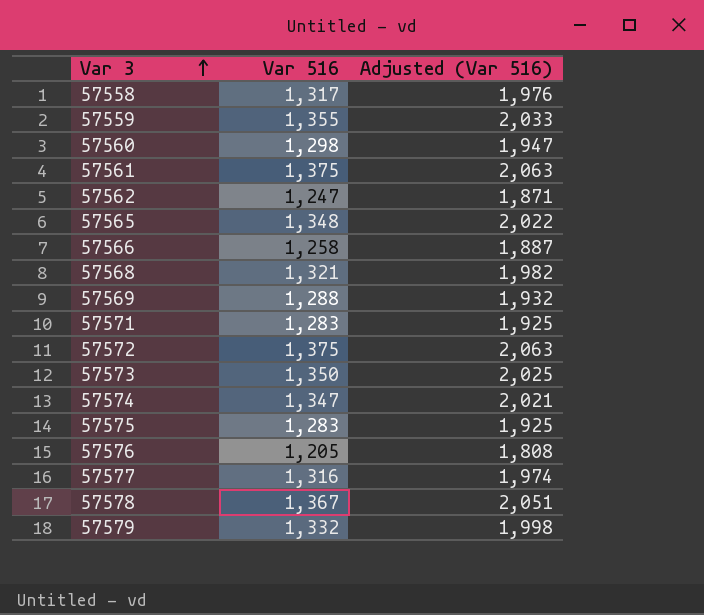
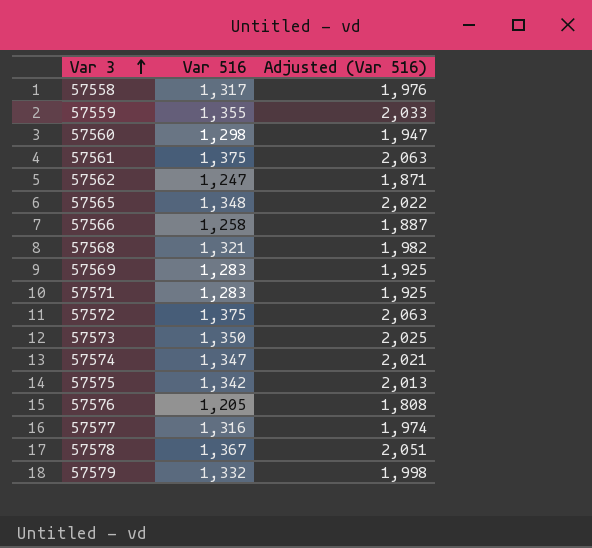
57569 | Var 516: 1,288 -> 1,283
57569 | Adjusted (Var 516): 1,932 -> 1,925
57575 | Var 516: 1,283 -> 1,342
57575 | Adjusted (Var 516): 1,925 -> 2,013

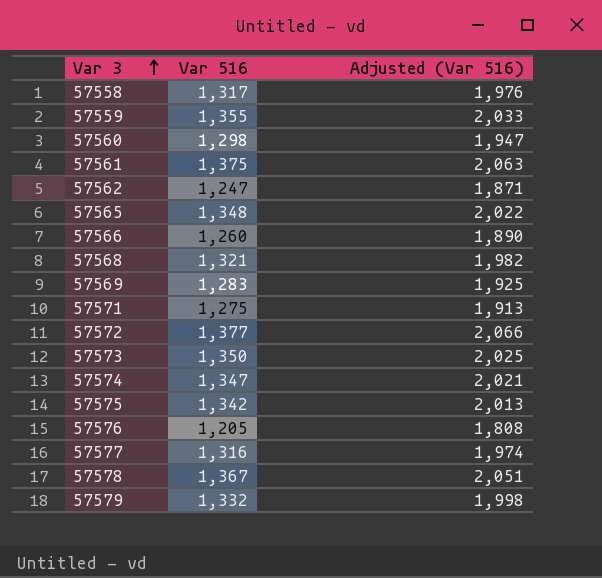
57566 | Var 516: 1,258 -> 1,260
57566 | Adjusted (Var 516): 1,887 -> 1,890
57571 | Var 516: 1,283 -> 1,275
57571 | Adjusted (Var 516): 1,925 -> 1,913
57572 | Var 516: 1,375 -> 1,377
57572 | Adjusted (Var 516): 2,063 -> 2,066

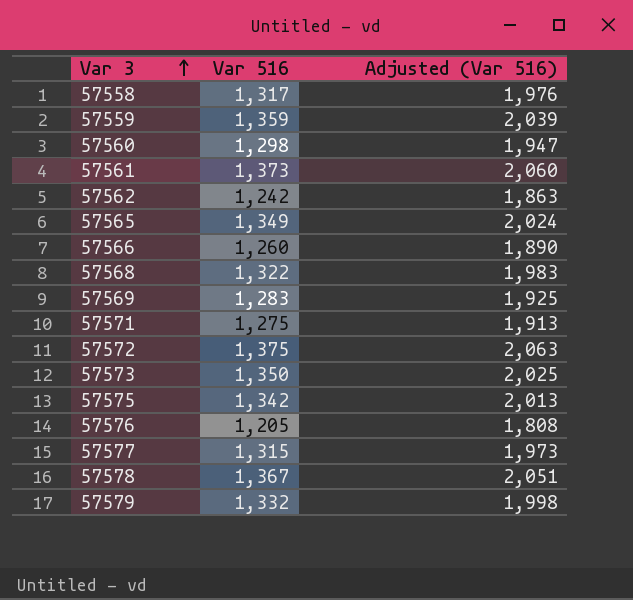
row 57574: 1,347 | 2,021 -> none
57559 | Var 516: 1,355 -> 1,359
57559 | Adjusted (Var 516): 2,033 -> 2,039
57561 | Var 516: 1,375 -> 1,373
57561 | Adjusted (Var 516): 2,063 -> 2,060
57562 | Var 516: 1,247 -> 1,242
57562 | Adjusted (Var 516): 1,871 -> 1,863
57565 | Var 516: 1,348 -> 1,349
57565 | Adjusted (Var 516): 2,022 -> 2,024
57568 | Var 516: 1,321 -> 1,322
57568 | Adjusted (Var 516): 1,982 -> 1,983
57572 | Var 516: 1,377 -> 1,375
57572 | Adjusted (Var 516): 2,066 -> 2,063
57577 | Var 516: 1,316 -> 1,315
57577 | Adjusted (Var 516): 1,974 -> 1,973

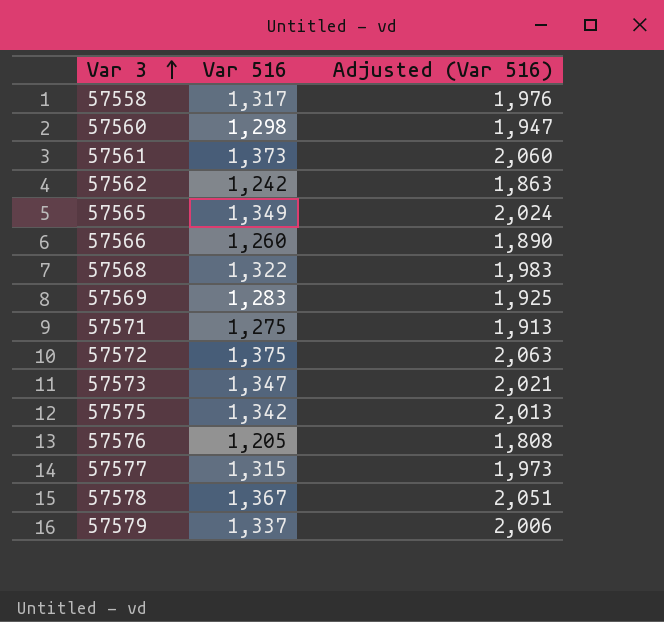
row 57559: 1,359 | 2,039 -> none
57573 | Var 516: 1,350 -> 1,347
57573 | Adjusted (Var 516): 2,025 -> 2,021
57579 | Var 516: 1,332 -> 1,337
57579 | Adjusted (Var 516): 1,998 -> 2,006

